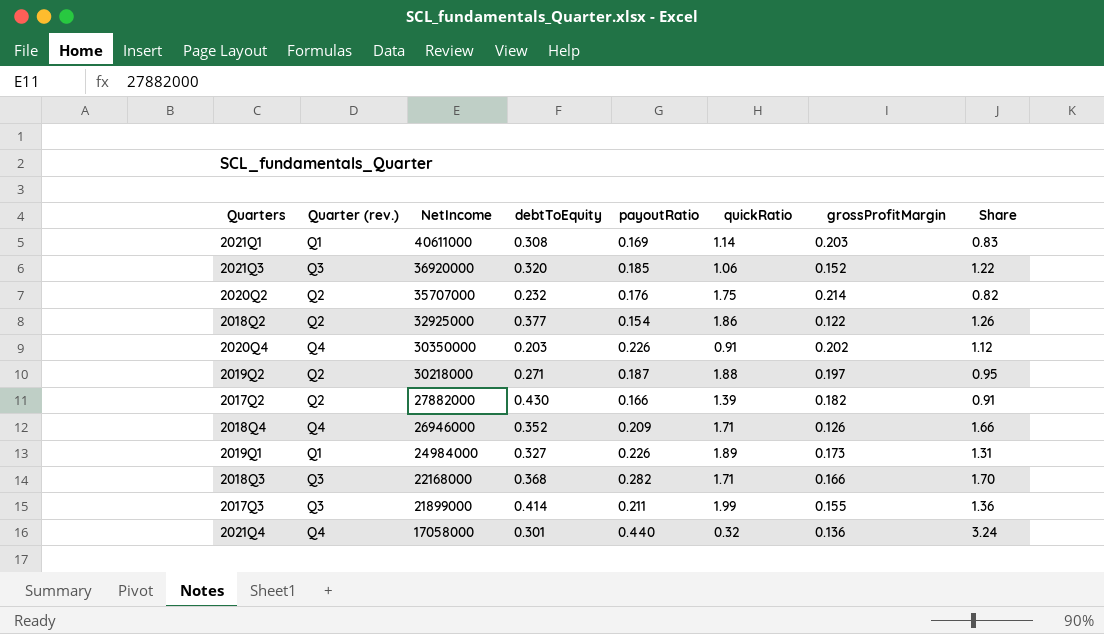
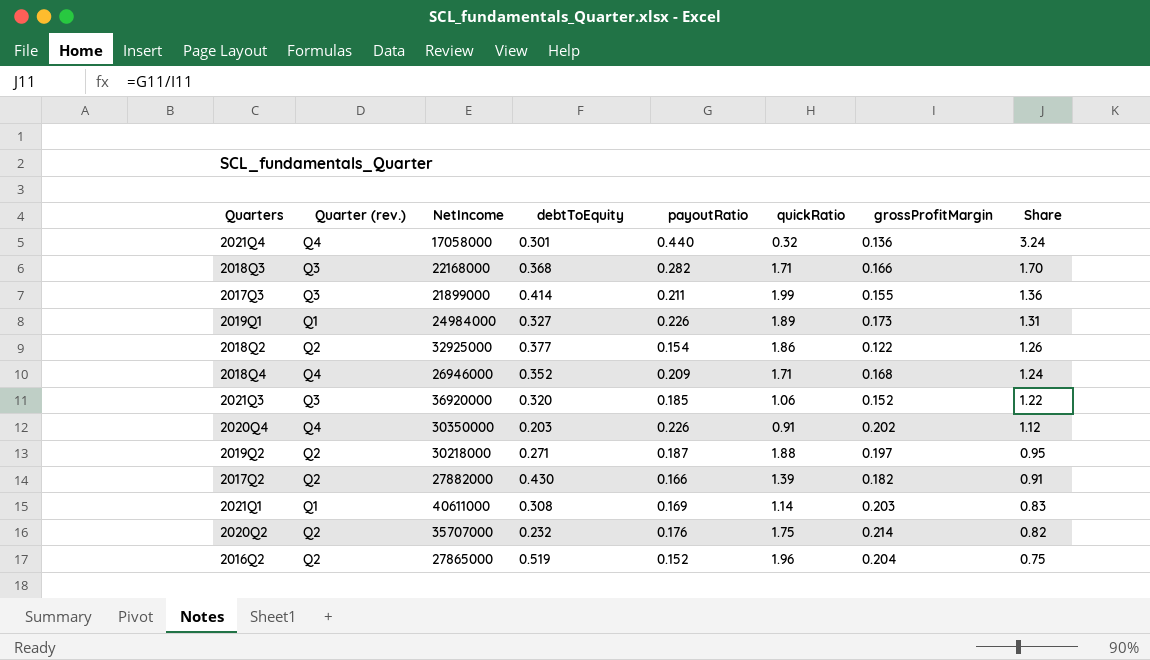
row order: NetIncome descending -> Share descending
2018Q4 | grossProfitMargin: 0.126 -> 0.168
2018Q4 | Share: 1.66 -> 1.24
row 2016Q2: none -> Q2 | 27865000 | 0.519 | 0.152 | 1.96 | 0.204 | 0.75

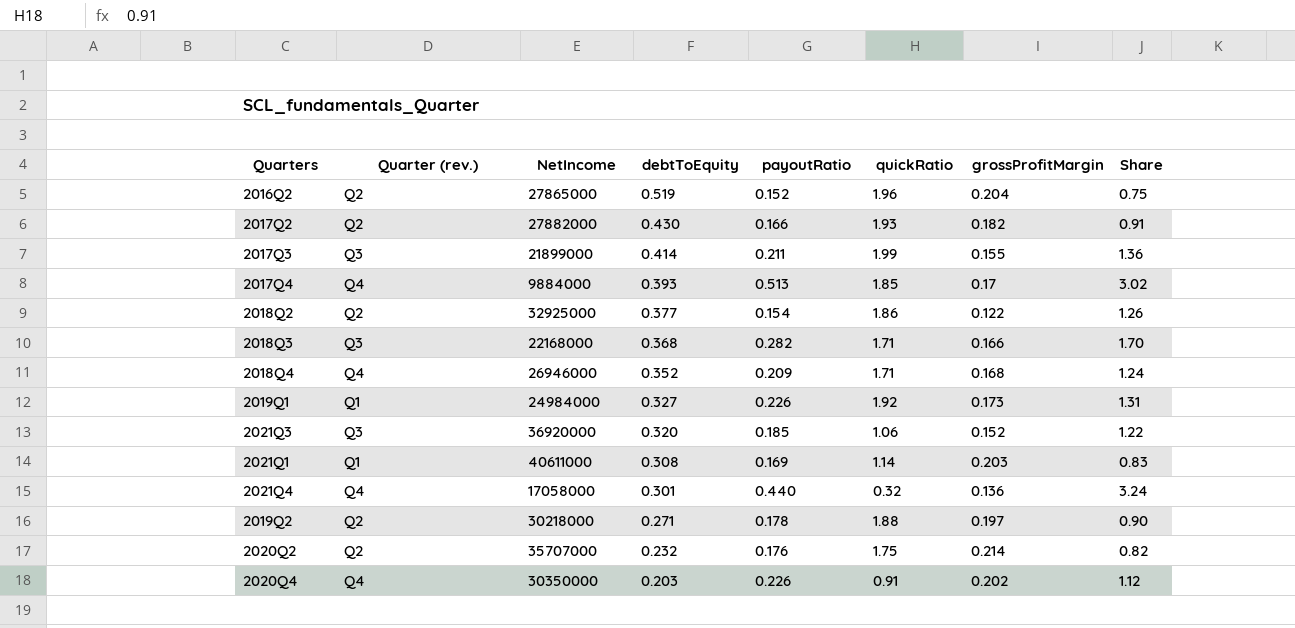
row order: Share descending -> debtToEquity descending
2017Q2 | quickRatio: 1.39 -> 1.93
row 2017Q4: none -> Q4 | 9884000 | 0.393 | 0.513 | 1.85 | 0.17 | 3.02
2019Q1 | quickRatio: 1.89 -> 1.92
2019Q2 | payoutRatio: 0.187 -> 0.178
2019Q2 | Share: 0.95 -> 0.90

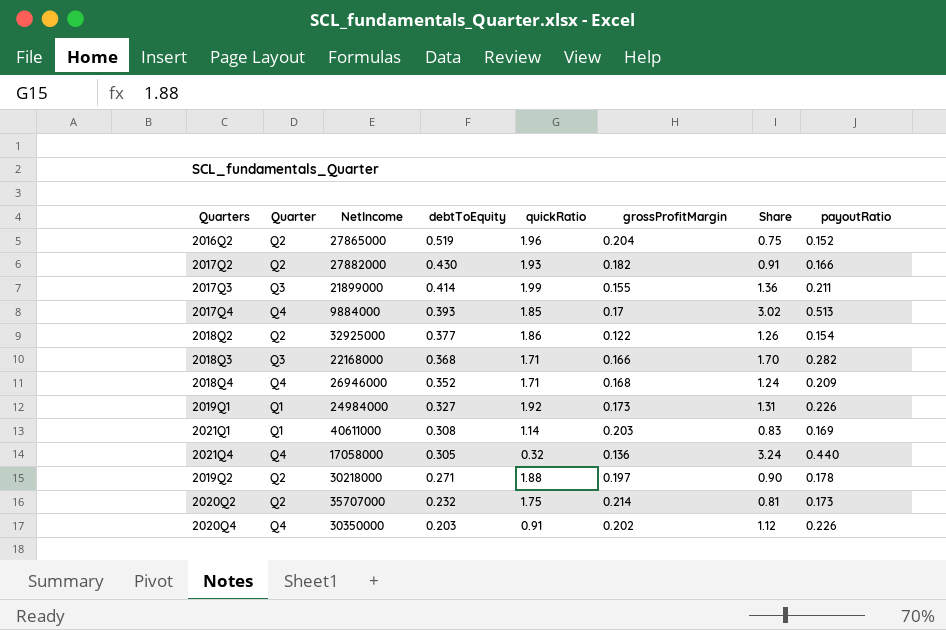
column name: Quarter (rev.) -> Quarter
column payoutRatio | position: 5 -> 8
row 2021Q3: Q3 | 36920000 | 0.320 | 0.185 | 1.06 | 0.152 | 1.22 -> none
2021Q4 | debtToEquity: 0.301 -> 0.305
2020Q2 | Share: 0.82 -> 0.81
2020Q2 | payoutRatio: 0.176 -> 0.173

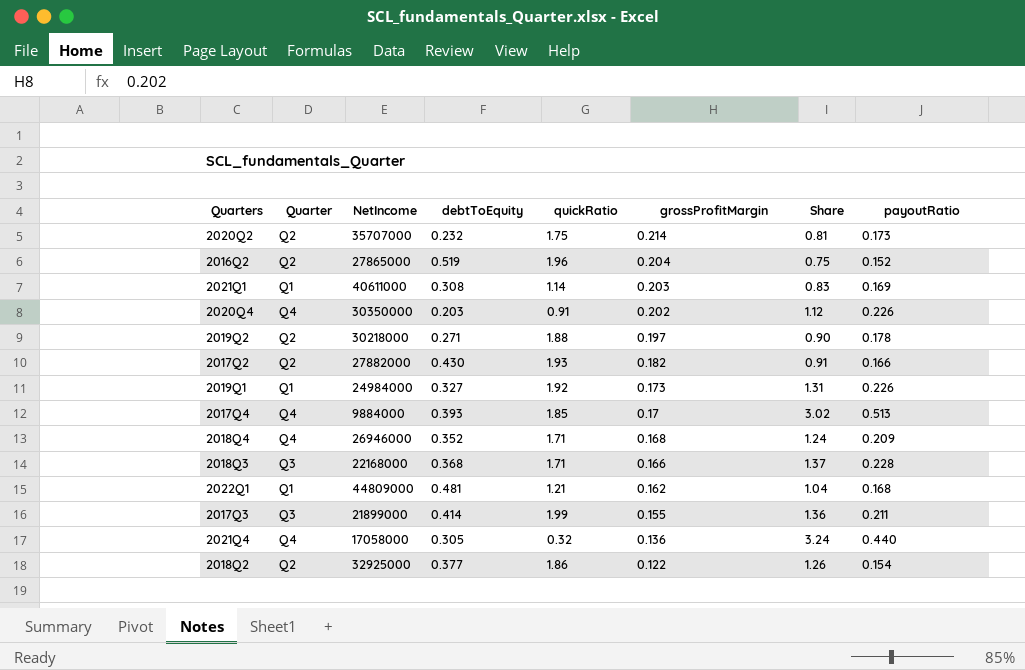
row order: debtToEquity descending -> grossProfitMargin descending
2018Q3 | Share: 1.70 -> 1.37
2018Q3 | payoutRatio: 0.282 -> 0.228
row 2022Q1: none -> Q1 | 44809000 | 0.481 | 1.21 | 0.162 | 1.04 | 0.168

